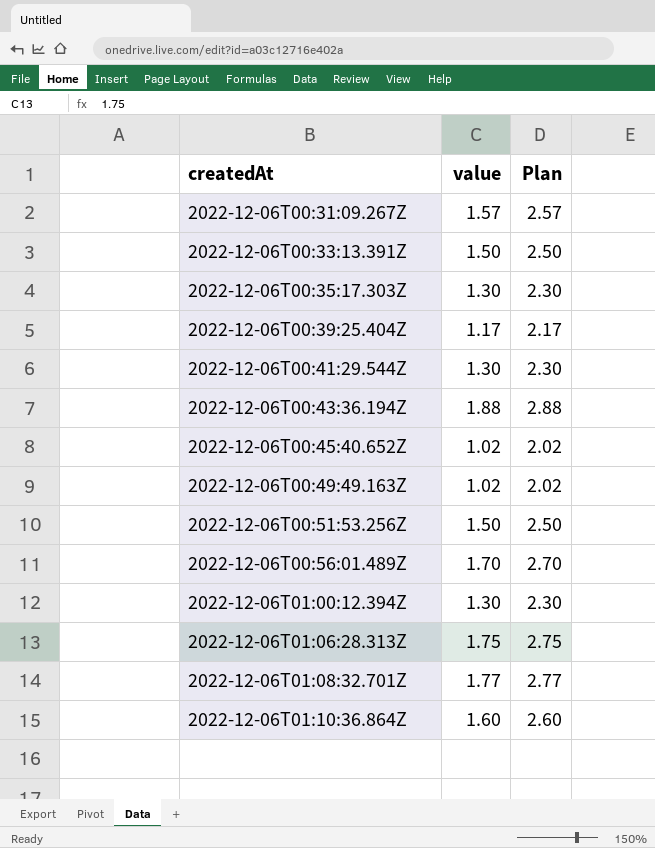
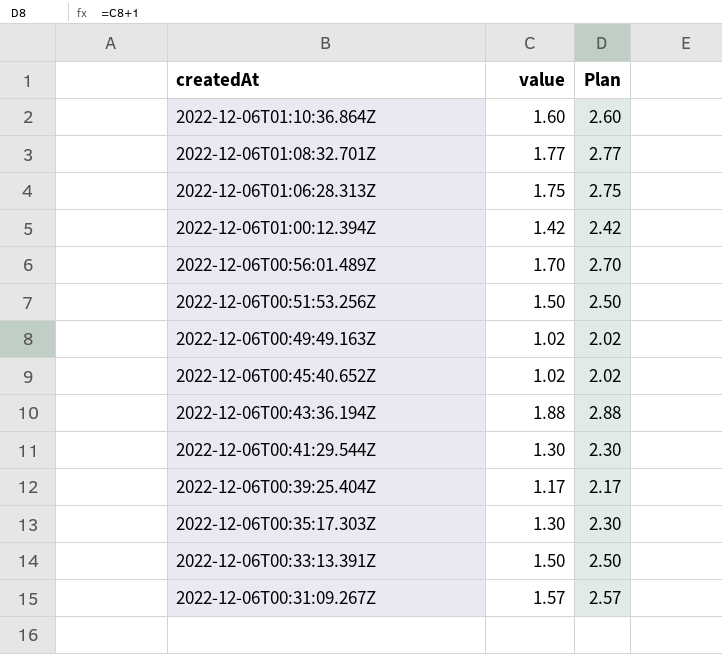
row order: createdAt ascending -> createdAt descending
2022-12-06T01:00:12.394Z | value: 1.30 -> 1.42
2022-12-06T01:00:12.394Z | Plan: 2.30 -> 2.42

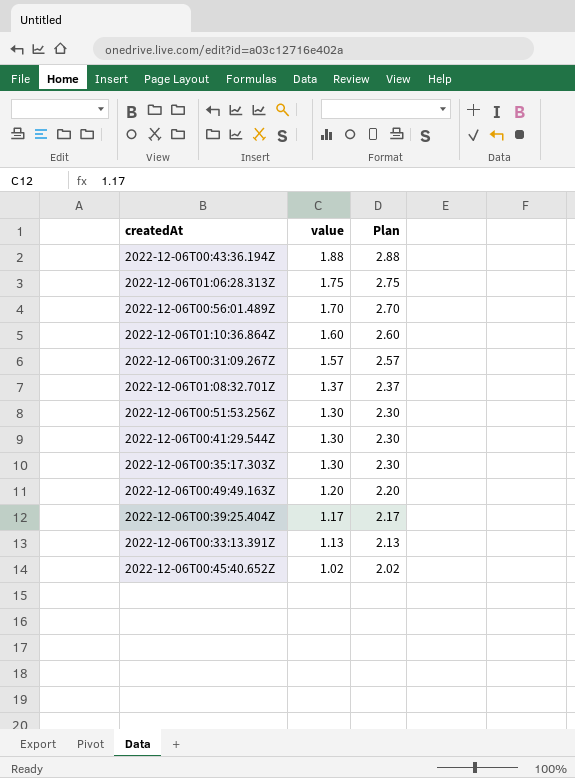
row order: createdAt descending -> value descending
row 2022-12-06T01:00:12.394Z: 1.42 | 2.42 -> none
2022-12-06T01:08:32.701Z | value: 1.77 -> 1.37
2022-12-06T01:08:32.701Z | Plan: 2.77 -> 2.37
2022-12-06T00:51:53.256Z | value: 1.50 -> 1.30
2022-12-06T00:51:53.256Z | Plan: 2.50 -> 2.30
2022-12-06T00:49:49.163Z | value: 1.02 -> 1.20
2022-12-06T00:49:49.163Z | Plan: 2.02 -> 2.20
2022-12-06T00:33:13.391Z | value: 1.50 -> 1.13
2022-12-06T00:33:13.391Z | Plan: 2.50 -> 2.13

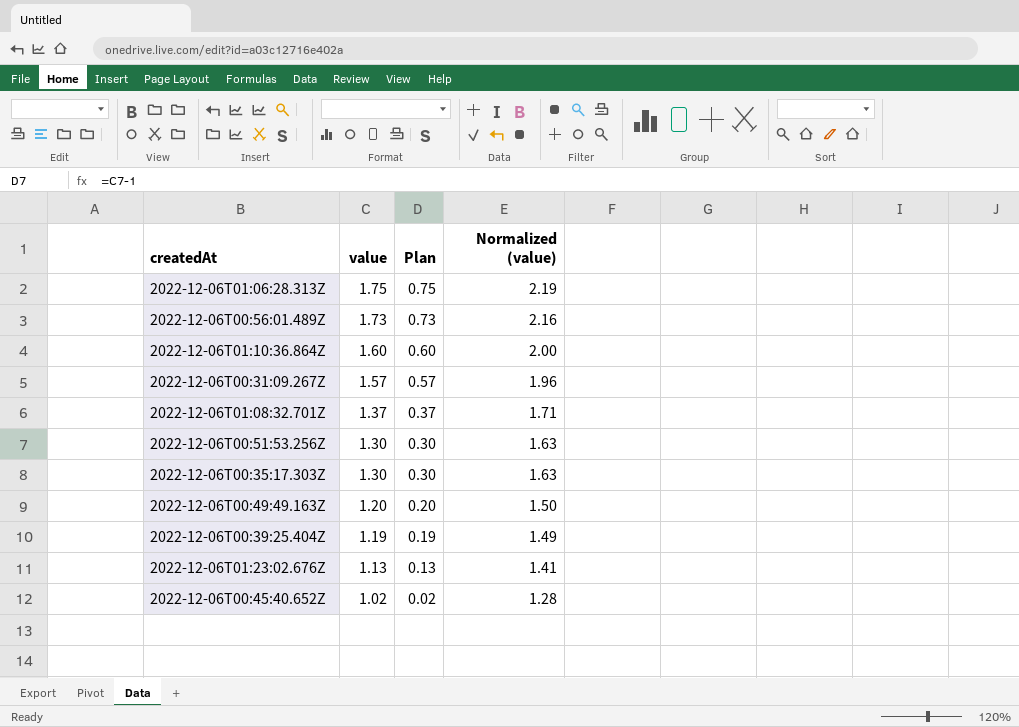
column Plan | formula: [value] + 1 -> [value] - 1
column Normalized (value) | formula: none -> [value] * 1.25
row 2022-12-06T00:43:36.194Z: 1.88 | 2.88 -> none
row 2022-12-06T00:41:29.544Z: 1.30 | 2.30 -> none
row 2022-12-06T00:33:13.391Z: 1.13 | 2.13 -> none
2022-12-06T00:56:01.489Z | value: 1.70 -> 1.73
2022-12-06T00:39:25.404Z | value: 1.17 -> 1.19
row 2022-12-06T01:23:02.676Z: none -> 1.13 | 0.13 | 1.41

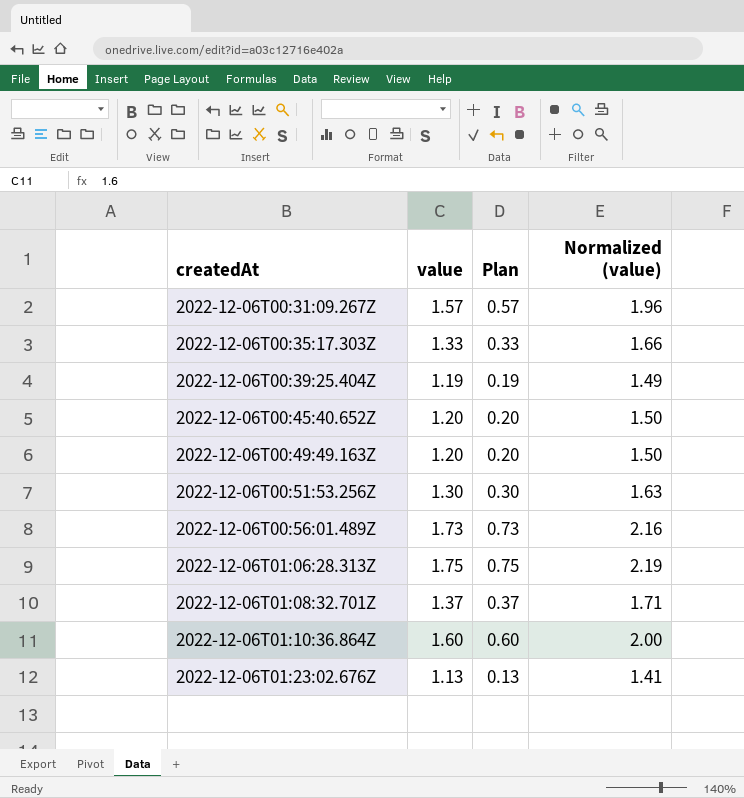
row order: value descending -> createdAt ascending
2022-12-06T00:35:17.303Z | value: 1.30 -> 1.33
2022-12-06T00:35:17.303Z | Plan: 0.30 -> 0.33
2022-12-06T00:35:17.303Z | Normalized (value): 1.63 -> 1.66
2022-12-06T00:45:40.652Z | value: 1.02 -> 1.20
2022-12-06T00:45:40.652Z | Plan: 0.02 -> 0.20
2022-12-06T00:45:40.652Z | Normalized (value): 1.28 -> 1.50

